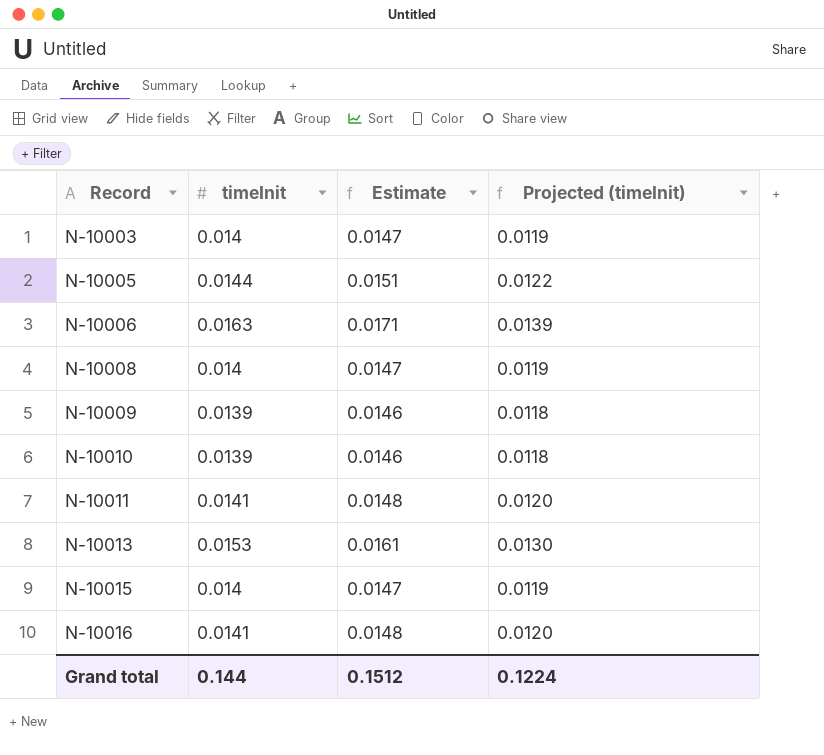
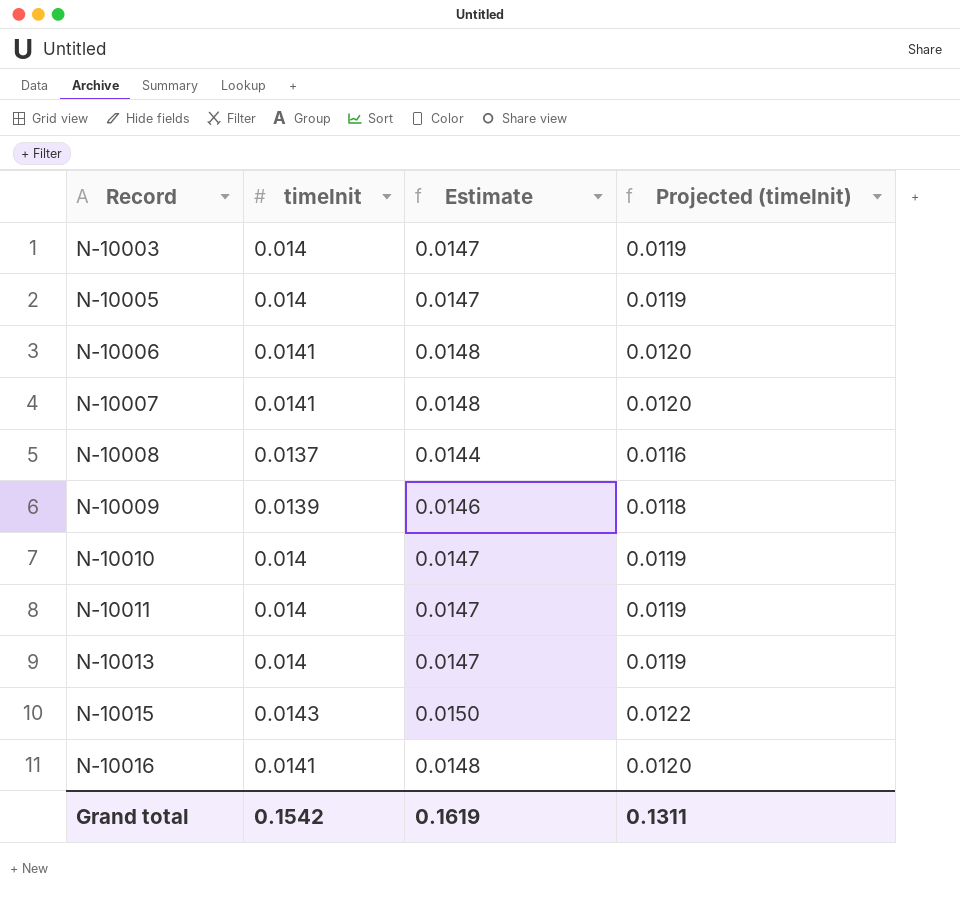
N-10005 | timeInit: 0.0144 -> 0.014
N-10005 | Estimate: 0.0151 -> 0.0147
N-10005 | Projected (timeInit): 0.0122 -> 0.0119
N-10006 | timeInit: 0.0163 -> 0.0141
N-10006 | Estimate: 0.0171 -> 0.0148
N-10006 | Projected (timeInit): 0.0139 -> 0.0120
row N-10007: none -> 0.0141 | 0.0148 | 0.0120
N-10008 | timeInit: 0.014 -> 0.0137
N-10008 | Estimate: 0.0147 -> 0.0144
N-10008 | Projected (timeInit): 0.0119 -> 0.0116
N-10010 | timeInit: 0.0139 -> 0.014
N-10010 | Estimate: 0.0146 -> 0.0147
N-10010 | Projected (timeInit): 0.0118 -> 0.0119
N-10011 | timeInit: 0.0141 -> 0.014
N-10011 | Estimate: 0.0148 -> 0.0147
N-10011 | Projected (timeInit): 0.0120 -> 0.0119
N-10013 | timeInit: 0.0153 -> 0.014
N-10013 | Estimate: 0.0161 -> 0.0147
N-10013 | Projected (timeInit): 0.0130 -> 0.0119
N-10015 | timeInit: 0.014 -> 0.0143
N-10015 | Estimate: 0.0147 -> 0.0150
N-10015 | Projected (timeInit): 0.0119 -> 0.0122
Grand total | timeInit: 0.144 -> 0.1542
Grand total | Estimate: 0.1512 -> 0.1619
Grand total | Projected (timeInit): 0.1224 -> 0.1311

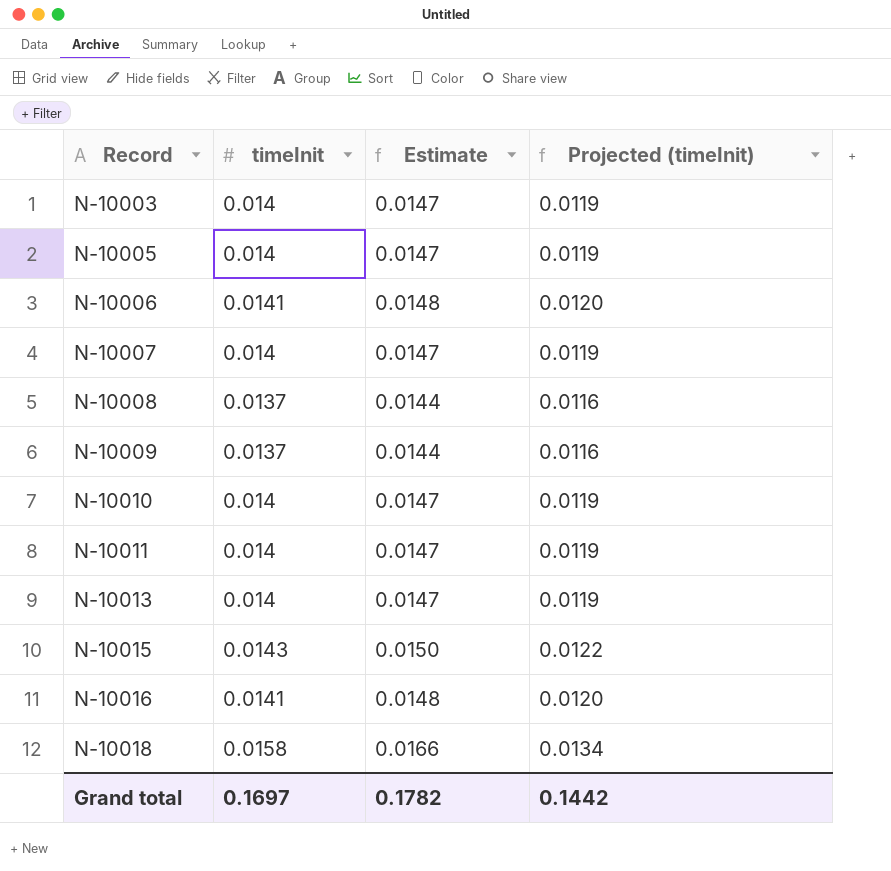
N-10007 | timeInit: 0.0141 -> 0.014
N-10007 | Estimate: 0.0148 -> 0.0147
N-10007 | Projected (timeInit): 0.0120 -> 0.0119
N-10009 | timeInit: 0.0139 -> 0.0137
N-10009 | Estimate: 0.0146 -> 0.0144
N-10009 | Projected (timeInit): 0.0118 -> 0.0116
row N-10018: none -> 0.0158 | 0.0166 | 0.0134
Grand total | timeInit: 0.1542 -> 0.1697
Grand total | Estimate: 0.1619 -> 0.1782
Grand total | Projected (timeInit): 0.1311 -> 0.1442

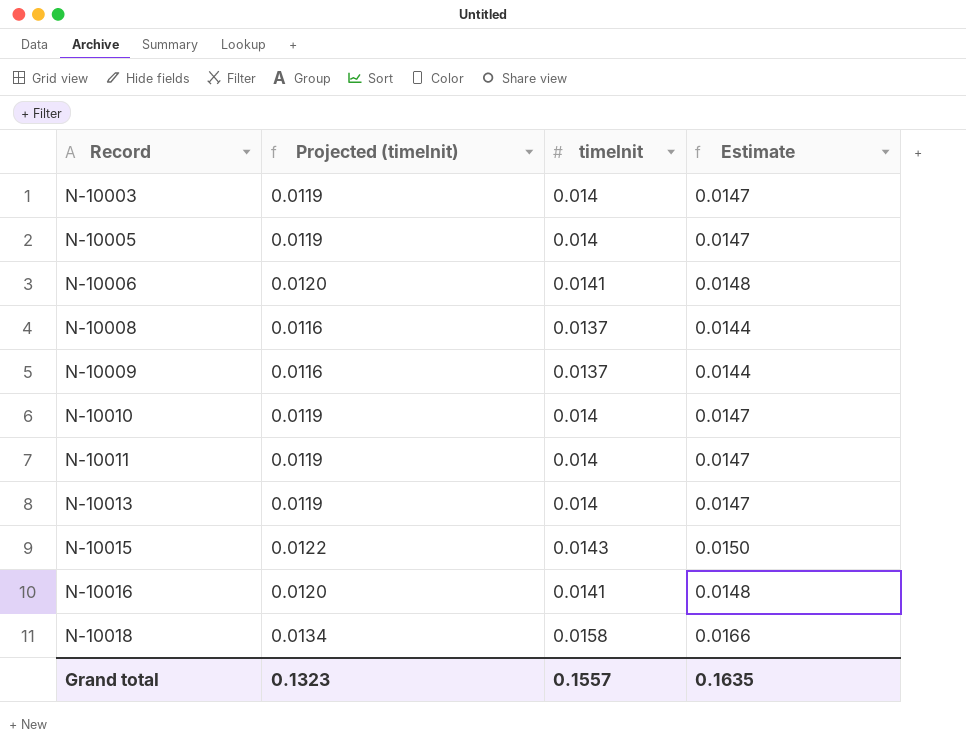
column Projected (timeInit) | position: 4 -> 2
row N-10007: 0.014 | 0.0147 | 0.0119 -> none
Grand total | Projected (timeInit): 0.1442 -> 0.1323
Grand total | timeInit: 0.1697 -> 0.1557
Grand total | Estimate: 0.1782 -> 0.1635

